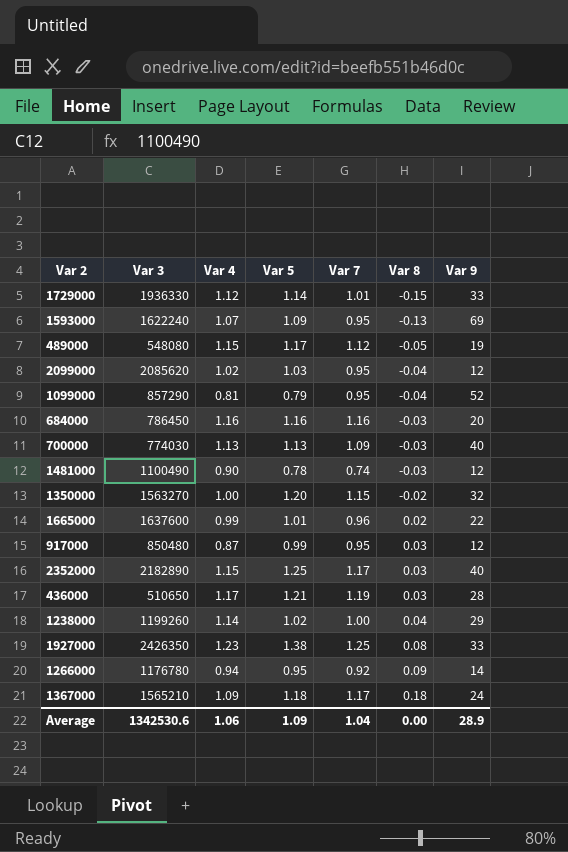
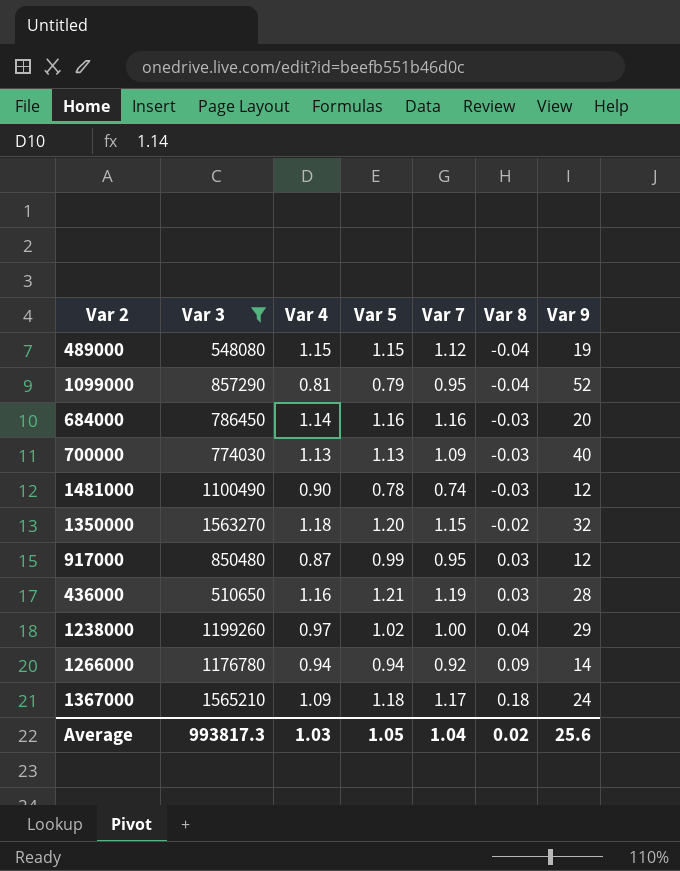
filter: none -> Var 3 <= 1565210
489000 | Var 5: 1.17 -> 1.15
489000 | Var 8: -0.05 -> -0.04
684000 | Var 4: 1.16 -> 1.14
1350000 | Var 4: 1.00 -> 1.18
436000 | Var 4: 1.17 -> 1.16
1238000 | Var 4: 1.14 -> 0.97
1266000 | Var 5: 0.95 -> 0.94
Average | Var 3: 1342530.6 -> 993817.3
Average | Var 4: 1.06 -> 1.03
Average | Var 5: 1.09 -> 1.05
Average | Var 8: 0.00 -> 0.02
Average | Var 9: 28.9 -> 25.6

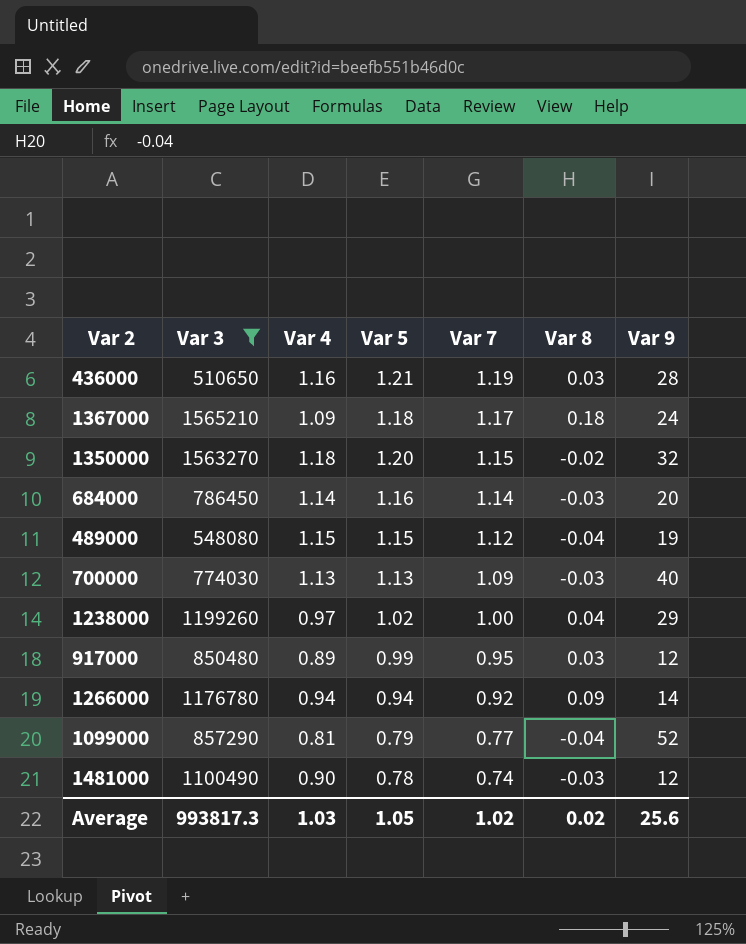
row order: Var 8 ascending -> Var 7 descending
684000 | Var 7: 1.16 -> 1.14
917000 | Var 4: 0.87 -> 0.89
1099000 | Var 7: 0.95 -> 0.77
Average | Var 7: 1.04 -> 1.02

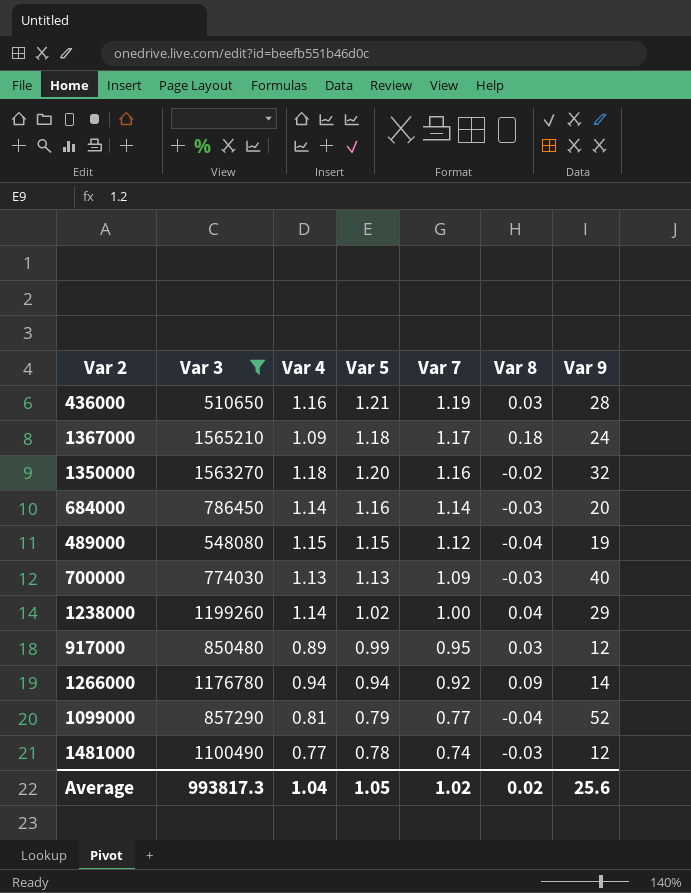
1350000 | Var 7: 1.15 -> 1.16
1238000 | Var 4: 0.97 -> 1.14
1481000 | Var 4: 0.90 -> 0.77
Average | Var 4: 1.03 -> 1.04

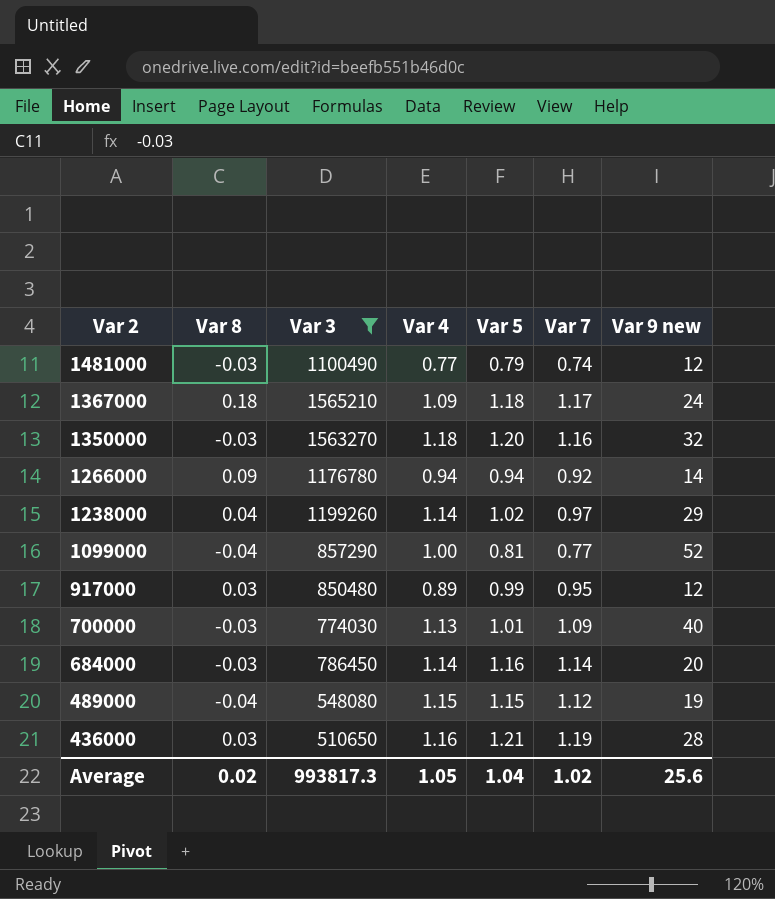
row order: Var 7 descending -> Var 2 descending
column Var 8 | position: 6 -> 2
column name: Var 9 -> Var 9 new
1481000 | Var 5: 0.78 -> 0.79
1350000 | Var 8: -0.02 -> -0.03
1238000 | Var 7: 1.00 -> 0.97
1099000 | Var 4: 0.81 -> 1.00
1099000 | Var 5: 0.79 -> 0.81
700000 | Var 5: 1.13 -> 1.01
Average | Var 4: 1.04 -> 1.05
Average | Var 5: 1.05 -> 1.04

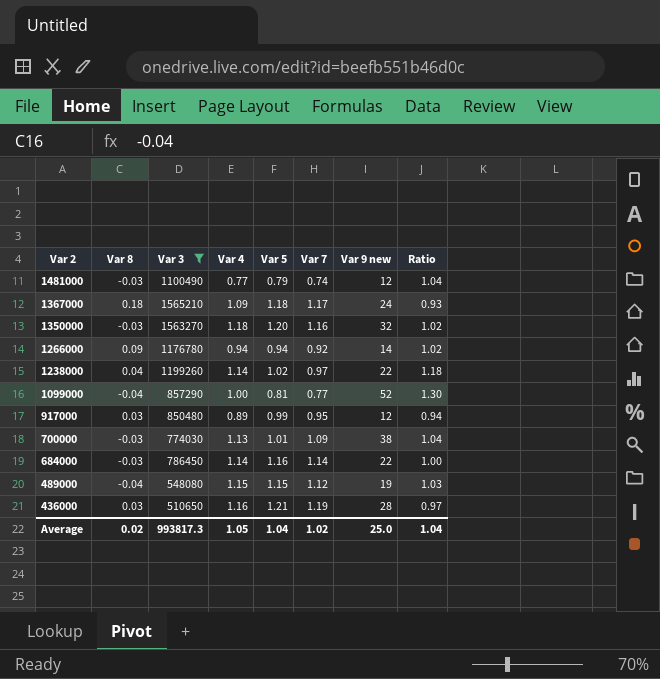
column Ratio | formula: none -> [Var 4] / [Var 7]
1238000 | Var 9 new: 29 -> 22
700000 | Var 9 new: 40 -> 38
684000 | Var 9 new: 20 -> 22
Average | Var 9 new: 25.6 -> 25.0

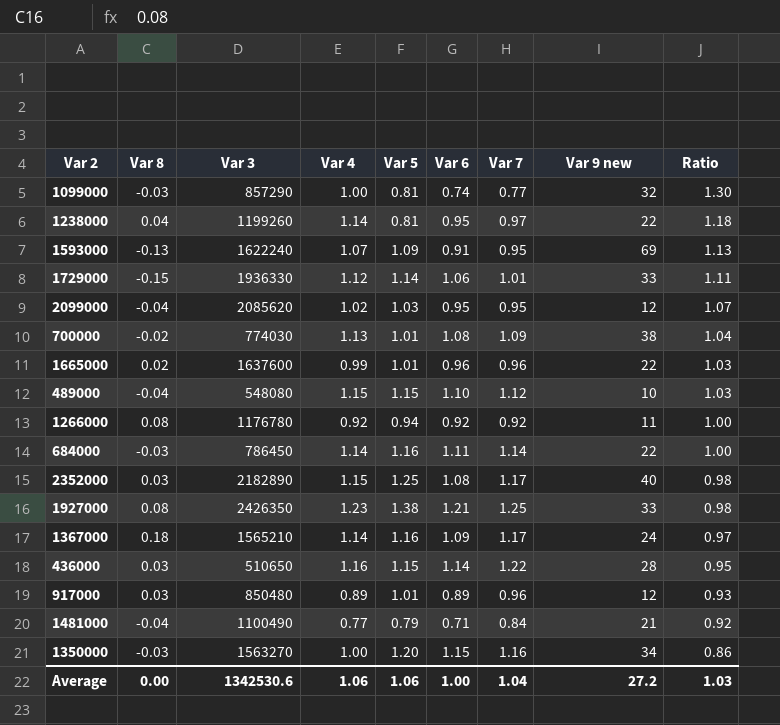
filter: Var 3 <= 1565210 -> none
row order: Var 2 descending -> Ratio descending
column Var 6 | position: none -> 6
1099000 | Var 8: -0.04 -> -0.03
1099000 | Var 9 new: 52 -> 32
1238000 | Var 5: 1.02 -> 0.81
700000 | Var 8: -0.03 -> -0.02
489000 | Var 9 new: 19 -> 10
1266000 | Var 8: 0.09 -> 0.08
1266000 | Var 4: 0.94 -> 0.92
1266000 | Var 9 new: 14 -> 11
1266000 | Ratio: 1.02 -> 1.00
1367000 | Var 4: 1.09 -> 1.14
1367000 | Var 5: 1.18 -> 1.16
1367000 | Ratio: 0.93 -> 0.97
436000 | Var 5: 1.21 -> 1.15
436000 | Var 7: 1.19 -> 1.22
436000 | Ratio: 0.97 -> 0.95
917000 | Var 5: 0.99 -> 1.01
917000 | Var 7: 0.95 -> 0.96
917000 | Ratio: 0.94 -> 0.93
1481000 | Var 8: -0.03 -> -0.04
1481000 | Var 7: 0.74 -> 0.84
1481000 | Var 9 new: 12 -> 21
1481000 | Ratio: 1.04 -> 0.92
1350000 | Var 4: 1.18 -> 1.00
1350000 | Var 9 new: 32 -> 34
1350000 | Ratio: 1.02 -> 0.86
Average | Var 8: 0.02 -> 0.00
Average | Var 3: 993817.3 -> 1342530.6
Average | Var 4: 1.05 -> 1.06
Average | Var 5: 1.04 -> 1.06
Average | Var 7: 1.02 -> 1.04
Average | Var 9 new: 25.0 -> 27.2
Average | Ratio: 1.04 -> 1.03

